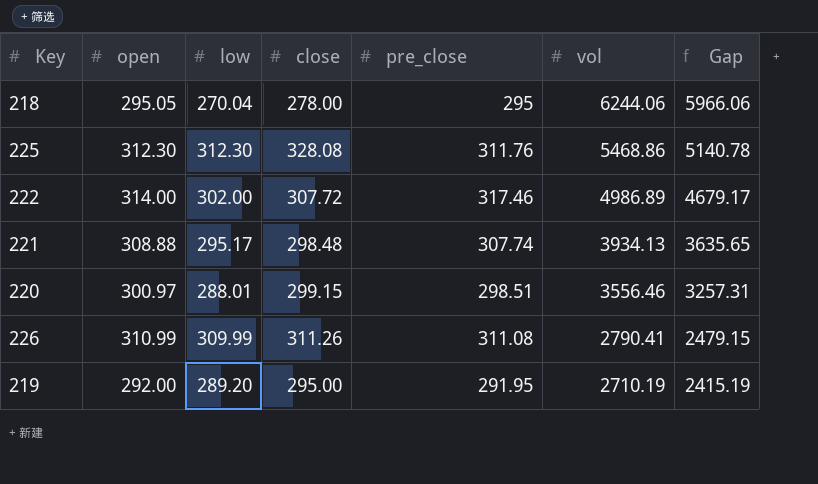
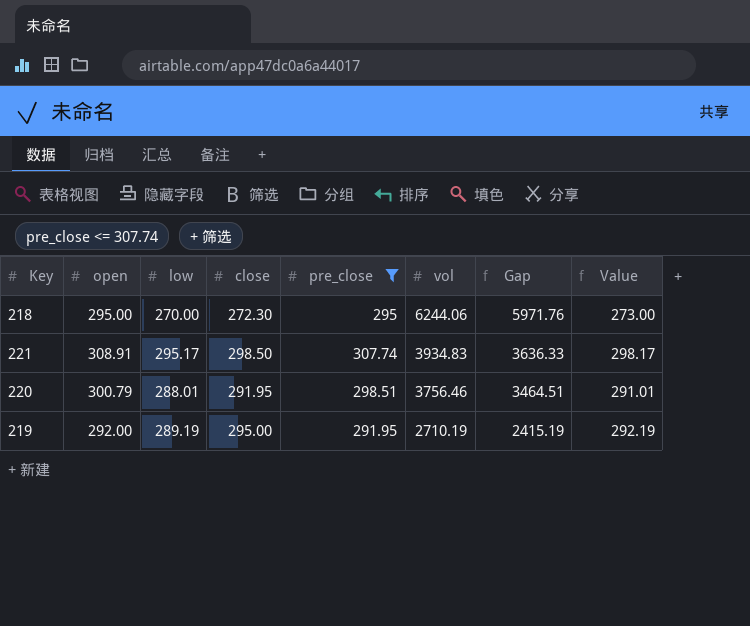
filter: none -> pre_close <= 307.74
column Value | formula: none -> [low] + 3
218 | open: 295.05 -> 295.00
218 | low: 270.04 -> 270.00
218 | close: 278.00 -> 272.30
218 | Gap: 5966.06 -> 5971.76
221 | open: 308.88 -> 308.91
221 | close: 298.48 -> 298.50
221 | vol: 3934.13 -> 3934.83
221 | Gap: 3635.65 -> 3636.33
220 | open: 300.97 -> 300.79
220 | close: 299.15 -> 291.95
220 | vol: 3556.46 -> 3756.46
220 | Gap: 3257.31 -> 3464.51
219 | low: 289.20 -> 289.19

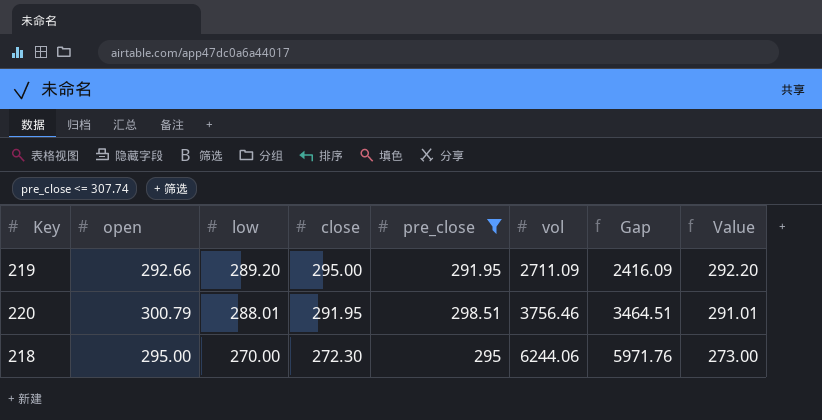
row order: vol descending -> low descending
row 221: 308.91 | 295.17 | 298.50 | 307.74 | 3934.83 | 3636.33 | 298.17 -> none
219 | open: 292.00 -> 292.66
219 | low: 289.19 -> 289.20
219 | vol: 2710.19 -> 2711.09
219 | Gap: 2415.19 -> 2416.09
219 | Value: 292.19 -> 292.20

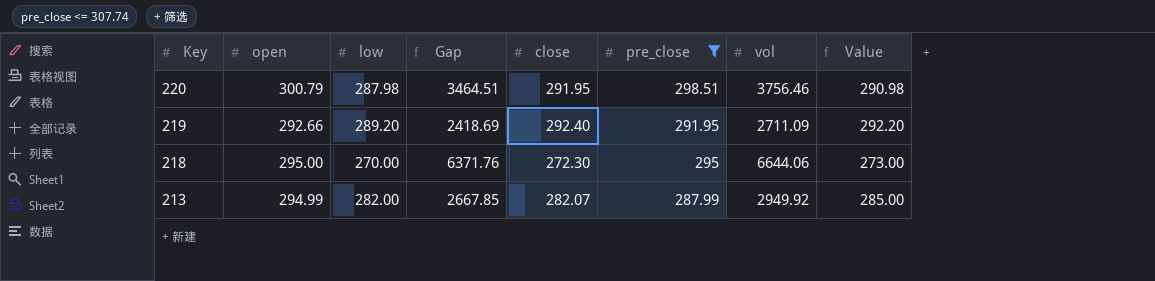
row order: low descending -> Key descending
column Gap | position: 7 -> 4
220 | low: 288.01 -> 287.98
220 | Value: 291.01 -> 290.98
219 | Gap: 2416.09 -> 2418.69
219 | close: 295.00 -> 292.40
218 | Gap: 5971.76 -> 6371.76
218 | vol: 6244.06 -> 6644.06
row 213: none -> 294.99 | 282.00 | 2667.85 | 282.07 | 287.99 | 2949.92 | 285.00

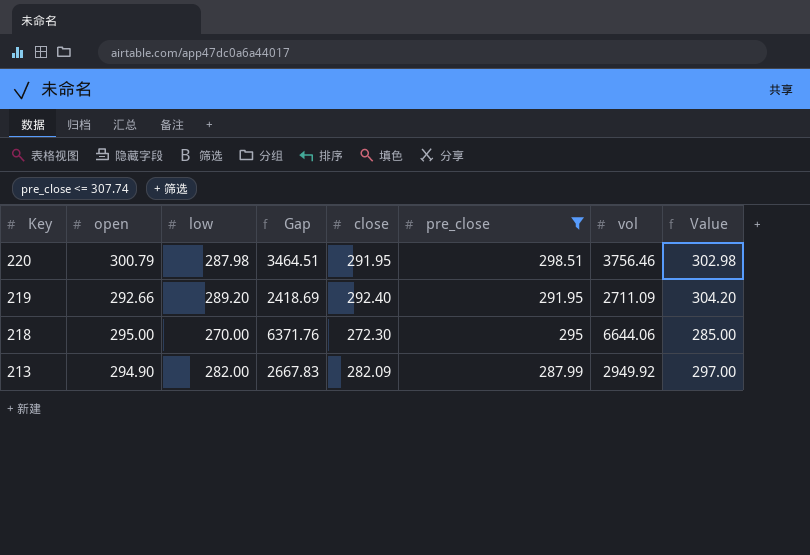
column Value | formula: [low] + 3 -> [low] + 15
213 | open: 294.99 -> 294.90
213 | Gap: 2667.85 -> 2667.83
213 | close: 282.07 -> 282.09

